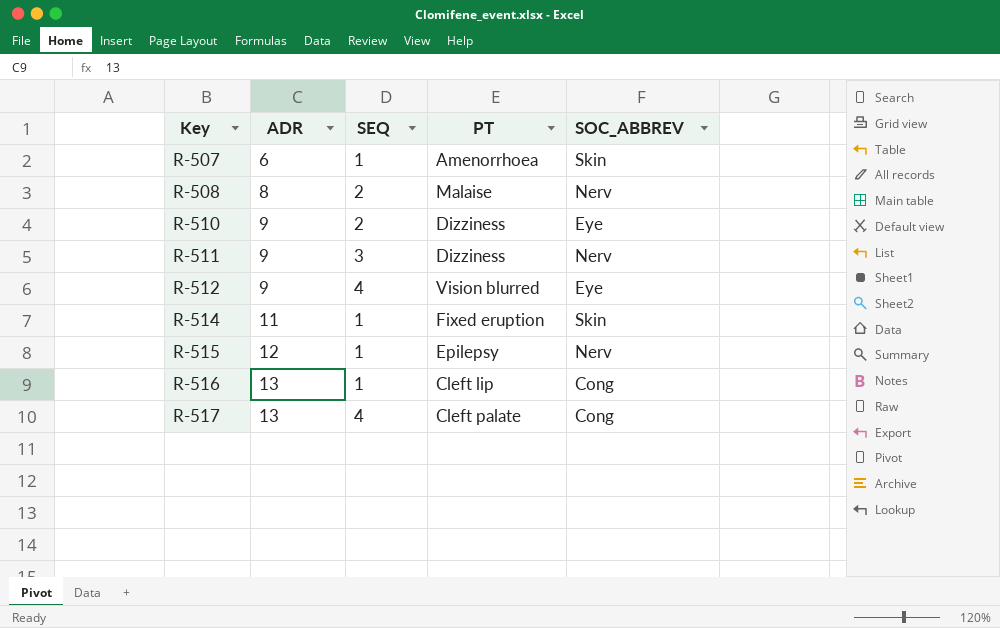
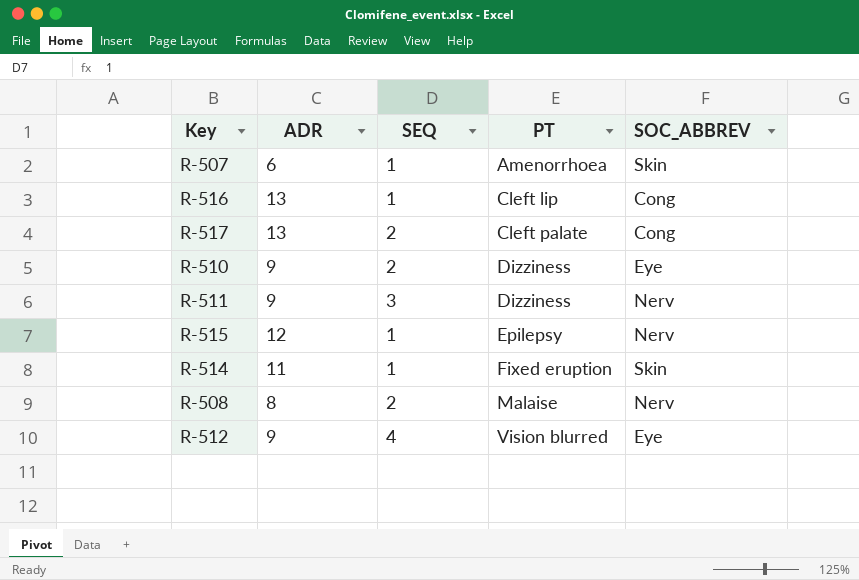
row order: Key ascending -> PT ascending
R-517 | SEQ: 4 -> 2

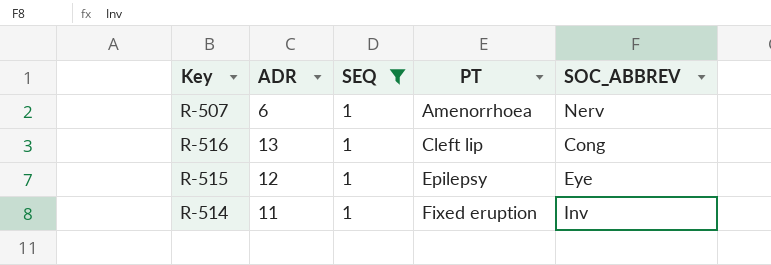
filter: none -> SEQ = 1
R-507 | SOC_ABBREV: Skin -> Nerv
R-515 | SOC_ABBREV: Nerv -> Eye
R-514 | SOC_ABBREV: Skin -> Inv

